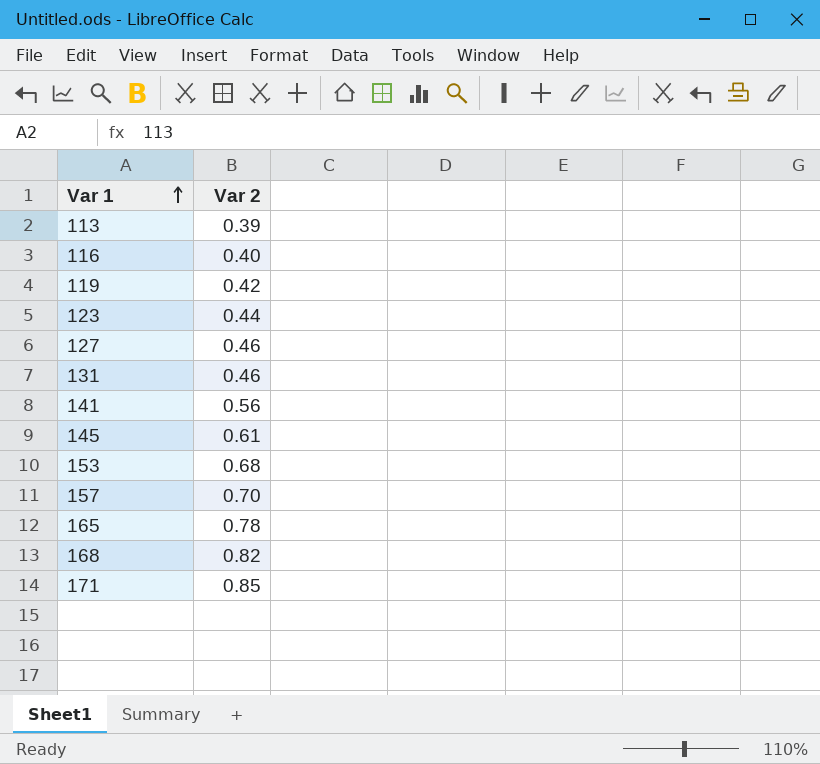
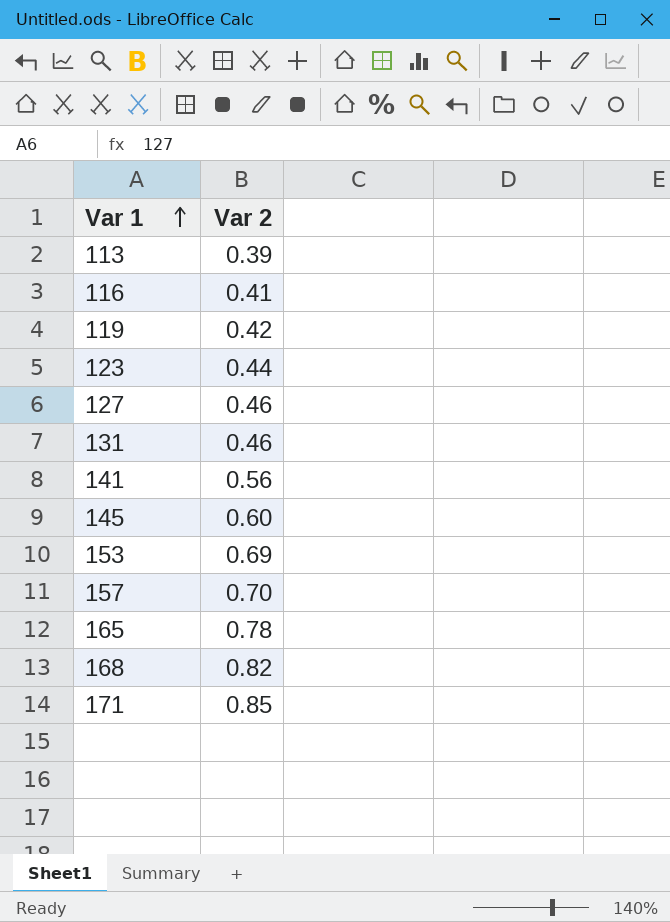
116 | Var 2: 0.40 -> 0.41
145 | Var 2: 0.61 -> 0.60
153 | Var 2: 0.68 -> 0.69

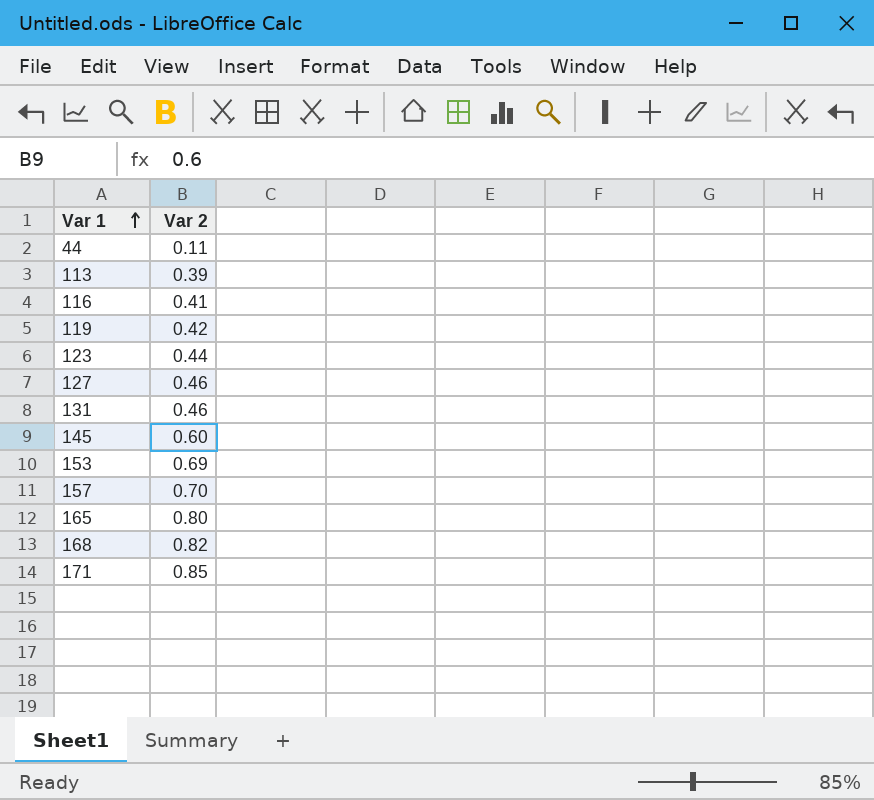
row 141: 0.56 -> none
row 44: none -> 0.11
165 | Var 2: 0.78 -> 0.80

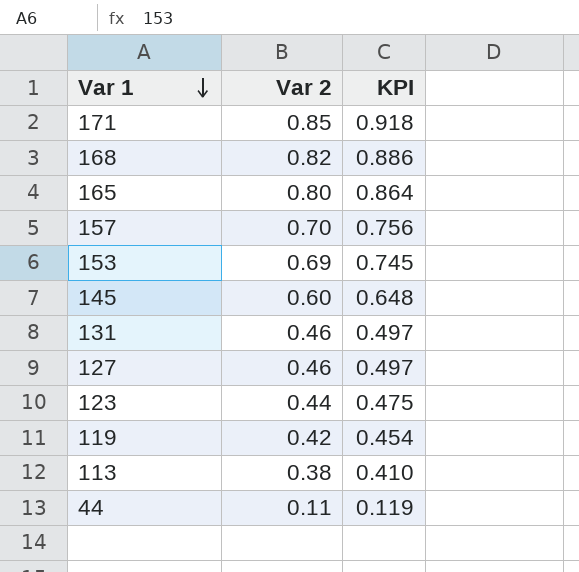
row order: Var 1 ascending -> Var 1 descending
column KPI | formula: none -> [Var 2] * 1.08
row 116: 0.41 -> none
113 | Var 2: 0.39 -> 0.38

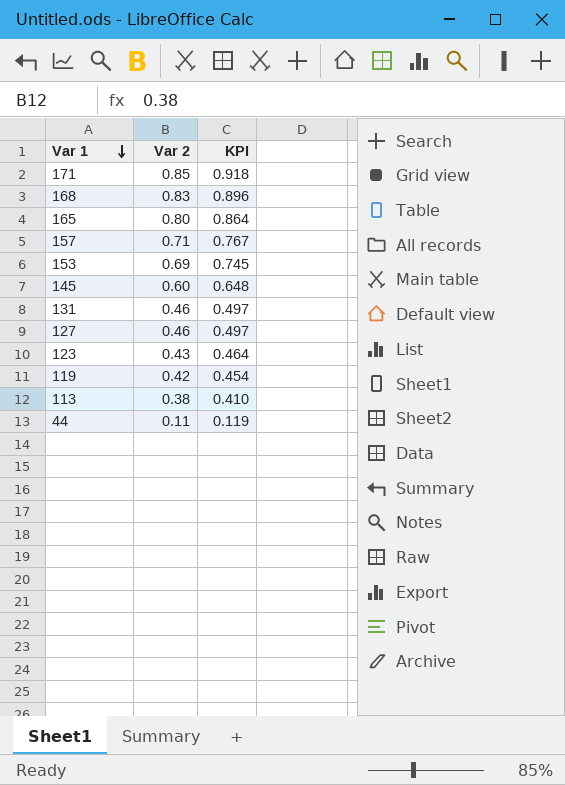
168 | Var 2: 0.82 -> 0.83
168 | KPI: 0.886 -> 0.896
157 | Var 2: 0.70 -> 0.71
157 | KPI: 0.756 -> 0.767
123 | Var 2: 0.44 -> 0.43
123 | KPI: 0.475 -> 0.464

